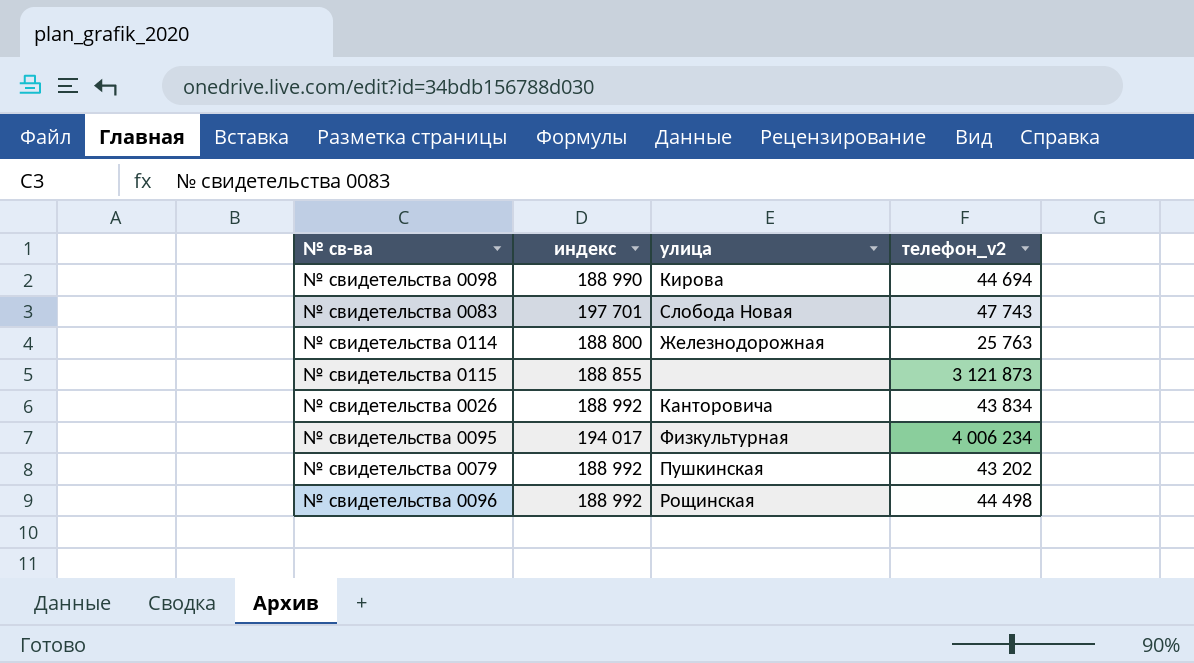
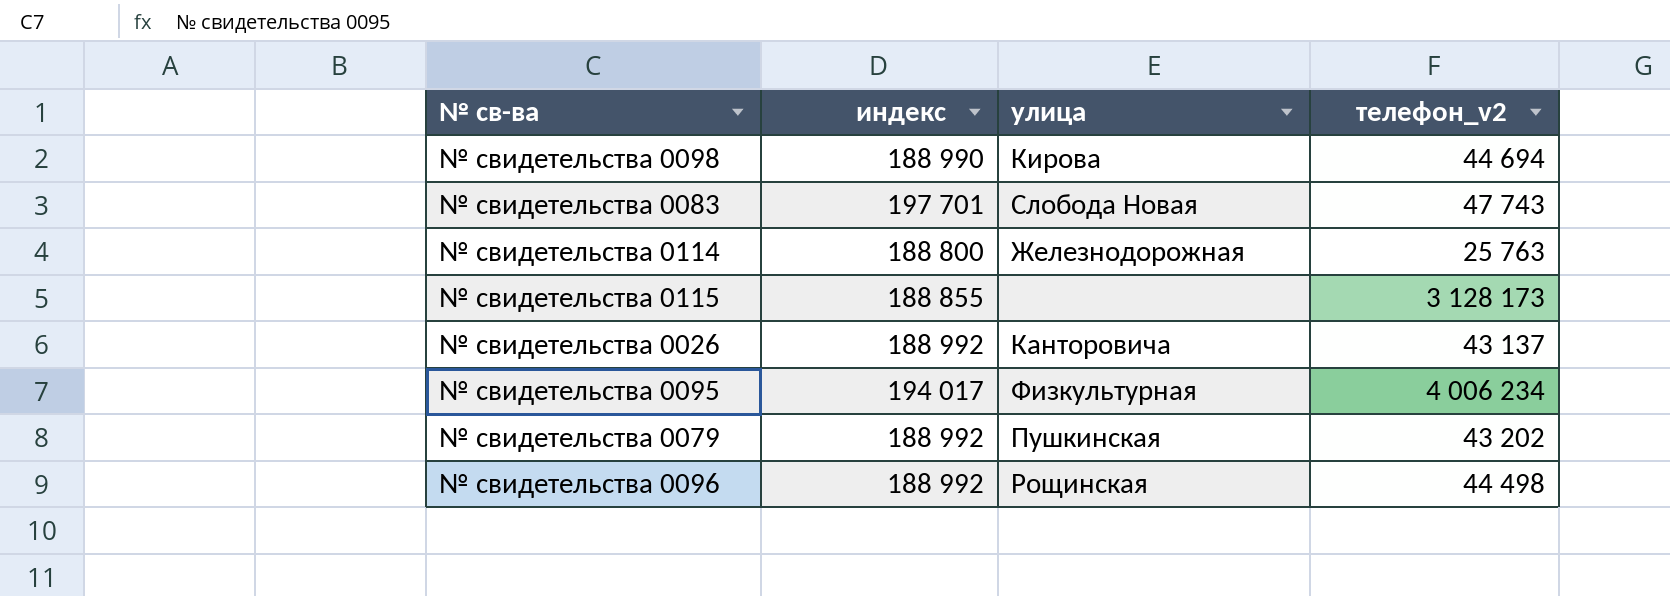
№ свидетельства 0115 | телефон_v2: 3 121 873 -> 3 128 173
№ свидетельства 0026 | телефон_v2: 43 834 -> 43 137

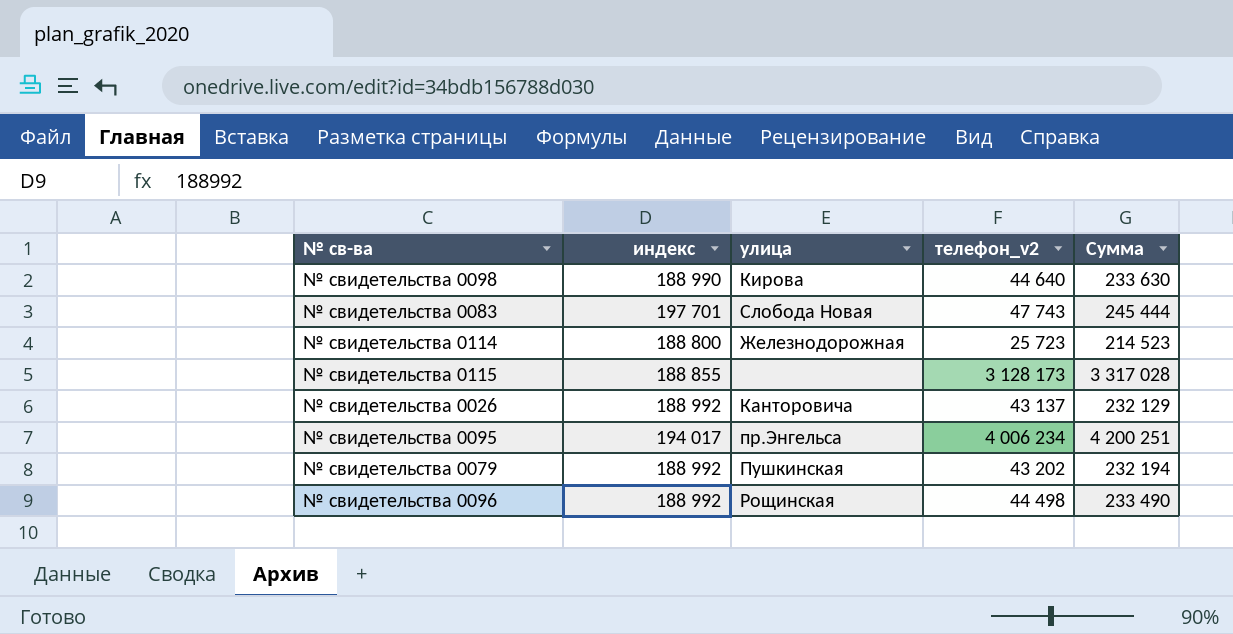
column Сумма | formula: none -> [индекс] + [телефон_v2]
№ свидетельства 0098 | телефон_v2: 44 694 -> 44 640
№ свидетельства 0114 | телефон_v2: 25 763 -> 25 723
№ свидетельства 0095 | улица: Физкультурная -> пр.Энгельса

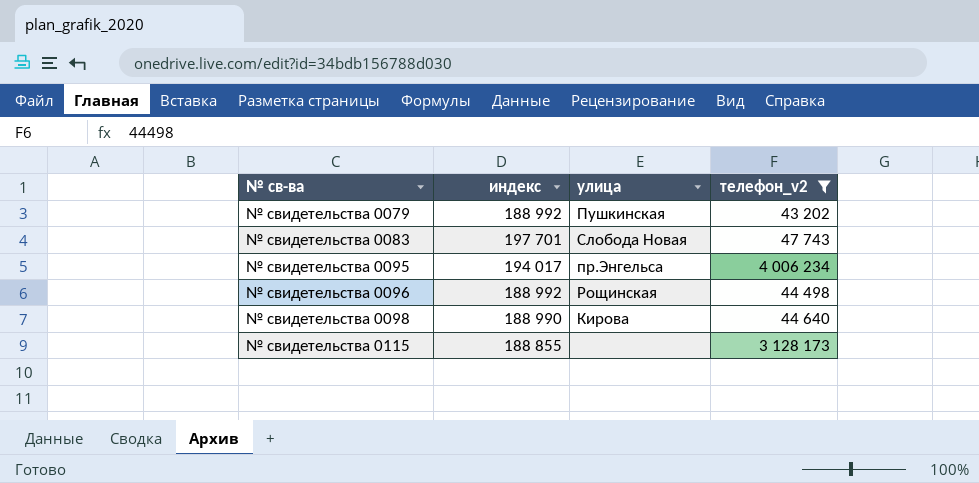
filter: none -> телефон_v2 >= 43 202
row order: none -> № св-ва ascending
column Сумма | formula: [индекс] + [телефон_v2] -> none

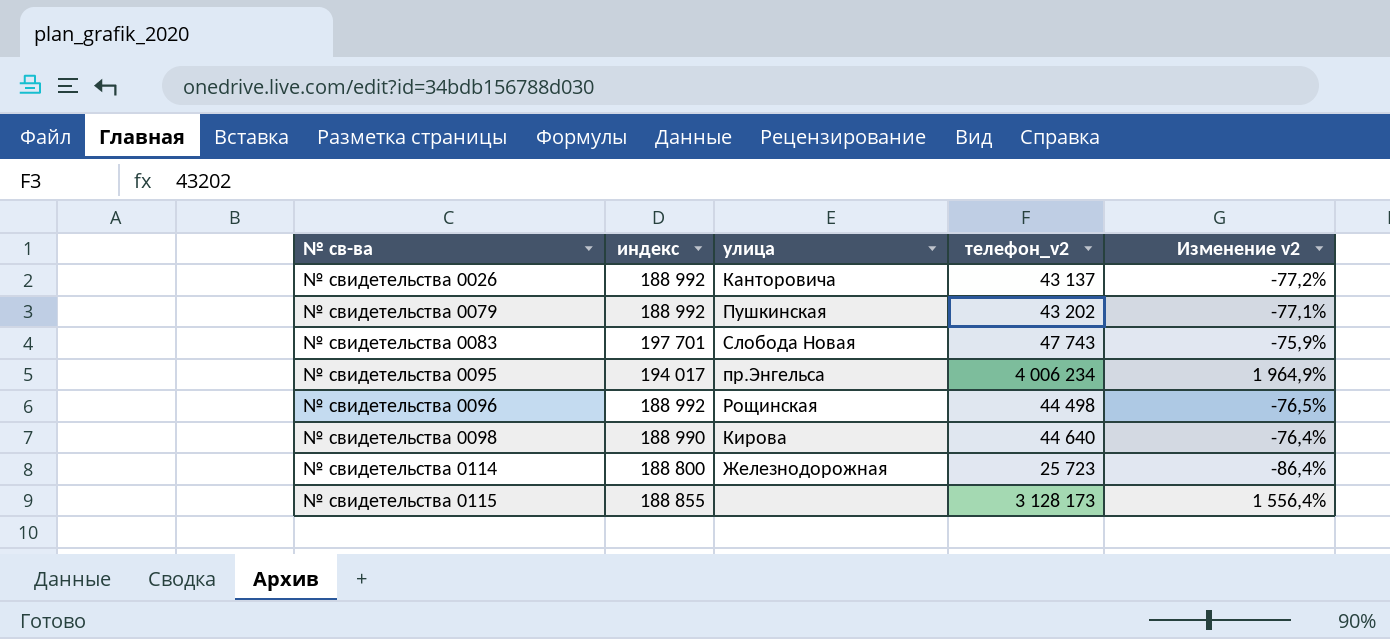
filter: телефон_v2 >= 43 202 -> none
column Изменение v2 | formula: none -> ([телефон_v2] - [индекс]) / [индекс]

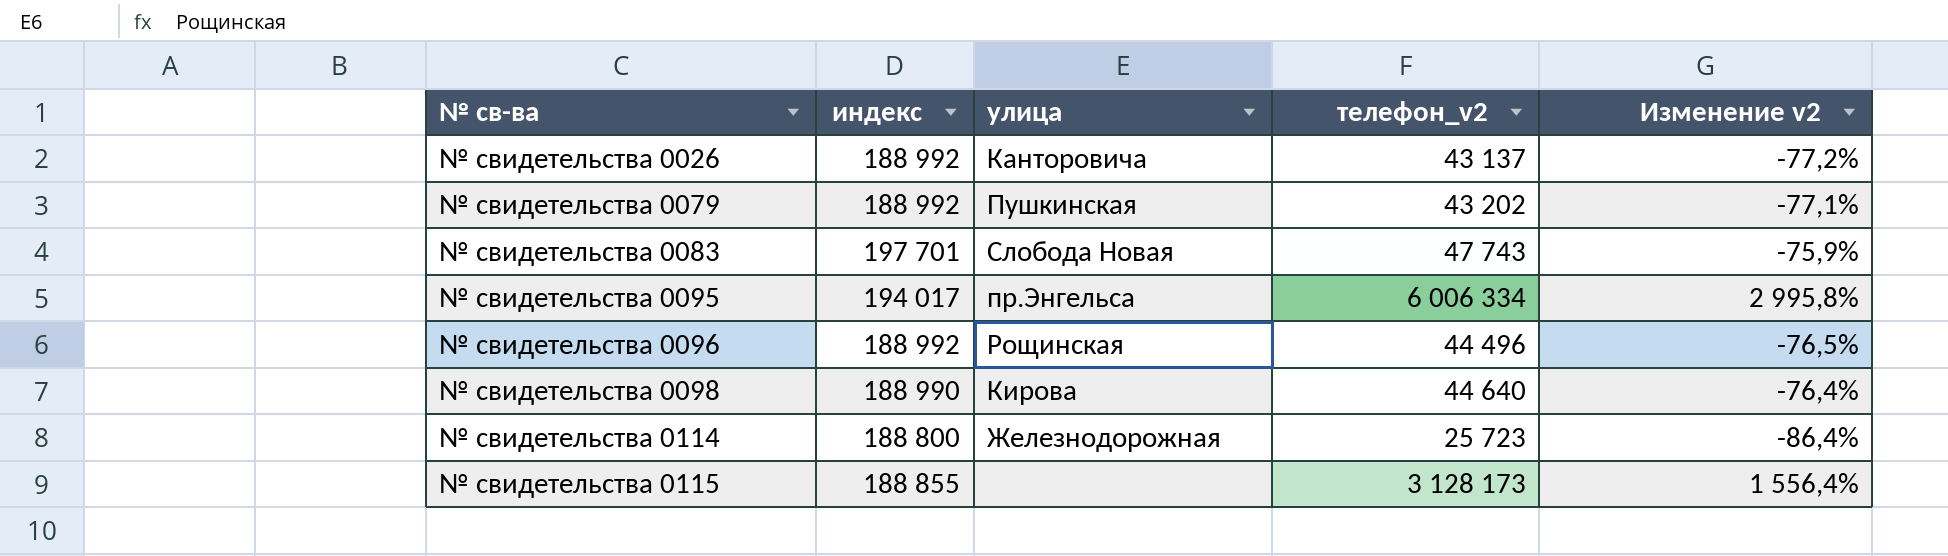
№ свидетельства 0095 | телефон_v2: 4 006 234 -> 6 006 334
№ свидетельства 0095 | Изменение v2: 1 964,9% -> 2 995,8%
№ свидетельства 0096 | телефон_v2: 44 498 -> 44 496

